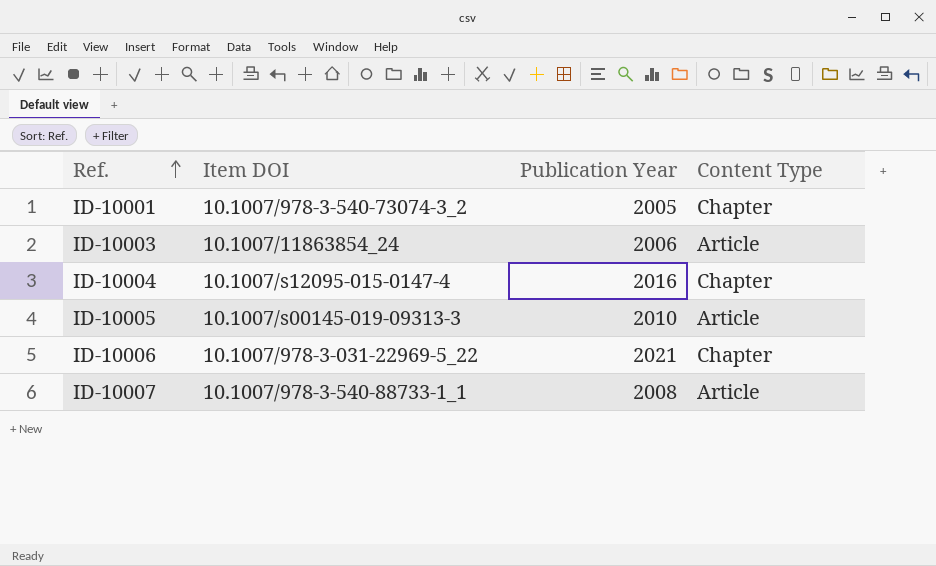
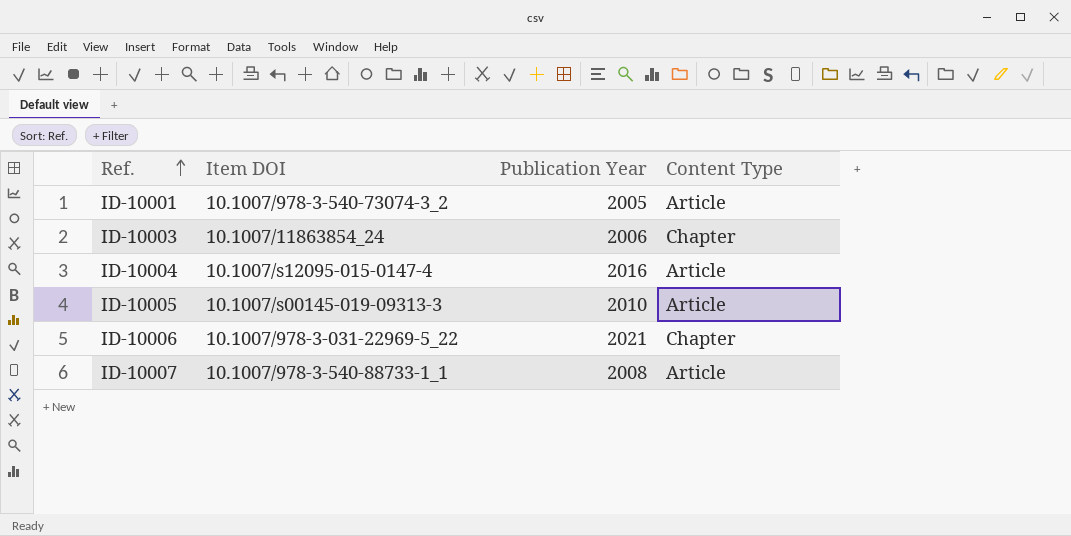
ID-10001 | Content Type: Chapter -> Article
ID-10003 | Content Type: Article -> Chapter
ID-10004 | Content Type: Chapter -> Article

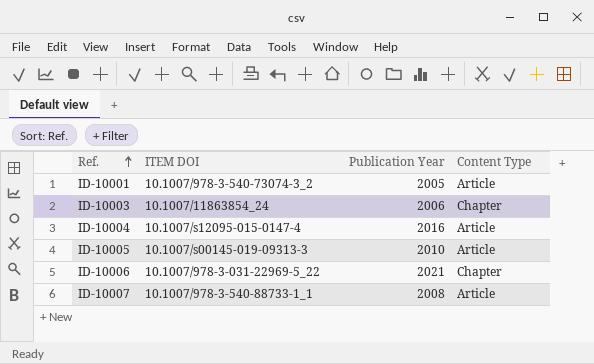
column name: Item DOI -> ITEM DOI

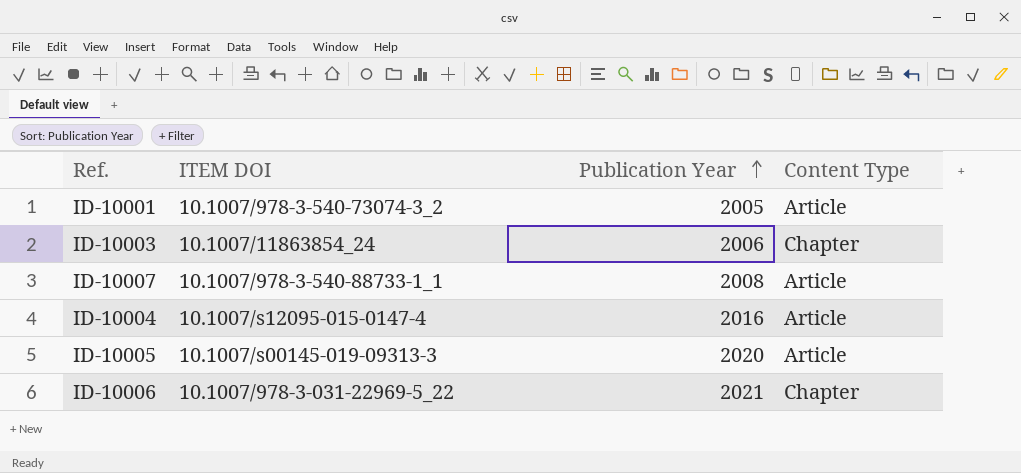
row order: Ref. ascending -> Publication Year ascending
ID-10005 | Publication Year: 2010 -> 2020

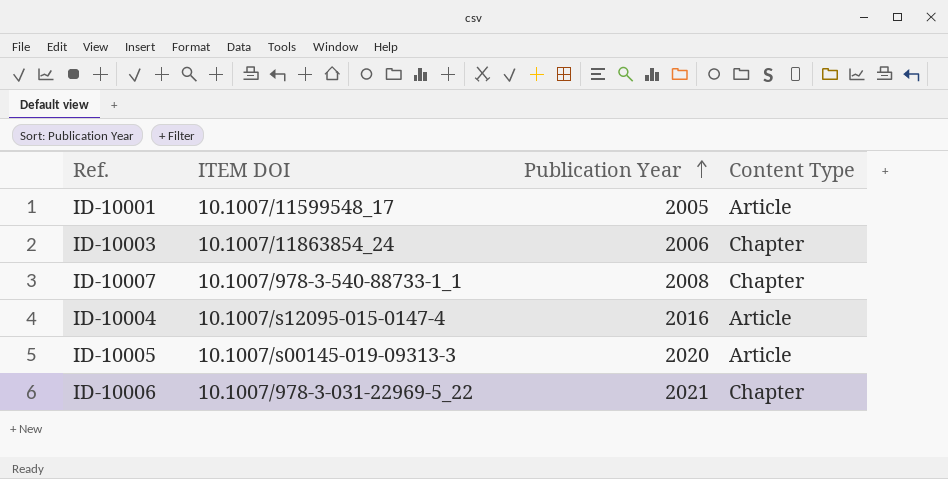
ID-10001 | ITEM DOI: 10.1007/978-3-540-73074-3_2 -> 10.1007/11599548_17
ID-10007 | Content Type: Article -> Chapter

